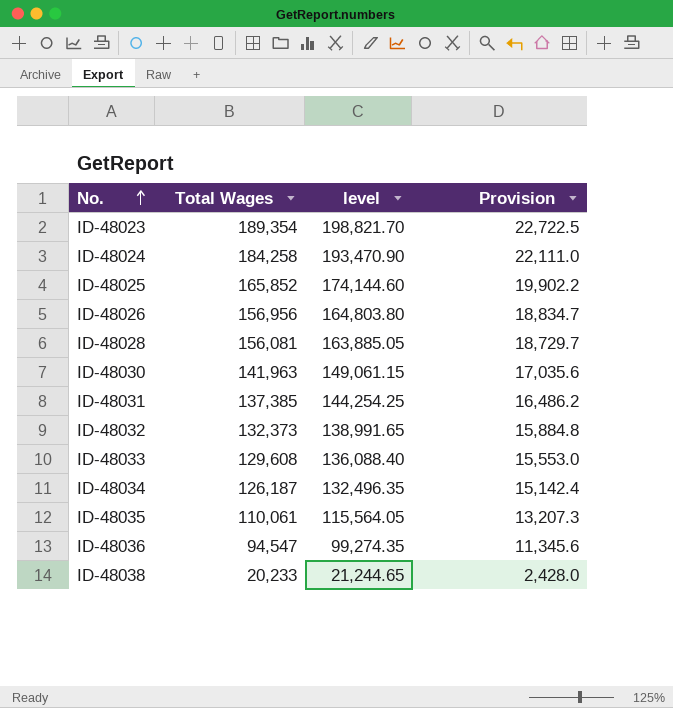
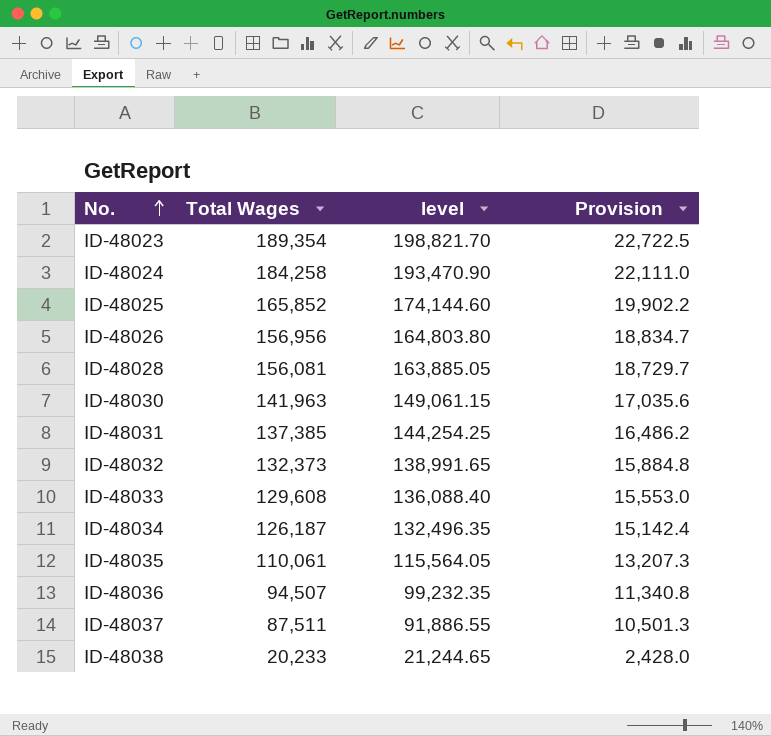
ID-48036 | Total Wages: 94,547 -> 94,507
ID-48036 | level: 99,274.35 -> 99,232.35
ID-48036 | Provision: 11,345.6 -> 11,340.8
row ID-48037: none -> 87,511 | 91,886.55 | 10,501.3

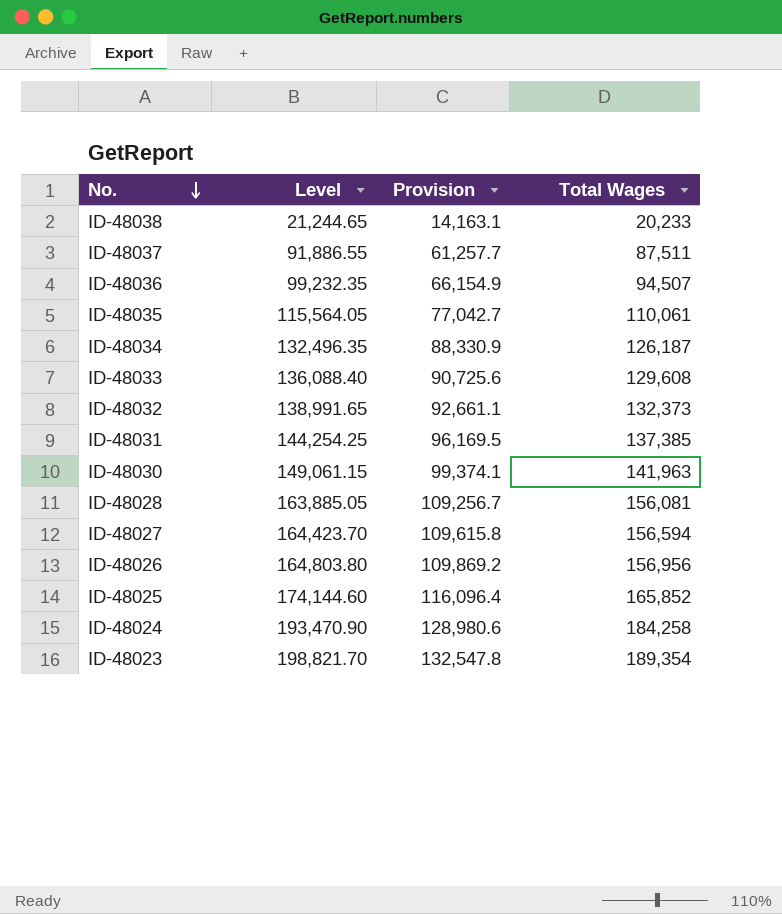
row order: No. ascending -> No. descending
column name: level -> Level
column Provision | formula: [Total Wages] * 0.12 -> [Total Wages] * 0.7
column Total Wages | position: 2 -> 4
row ID-48027: none -> 164,423.70 | 109,615.8 | 156,594

